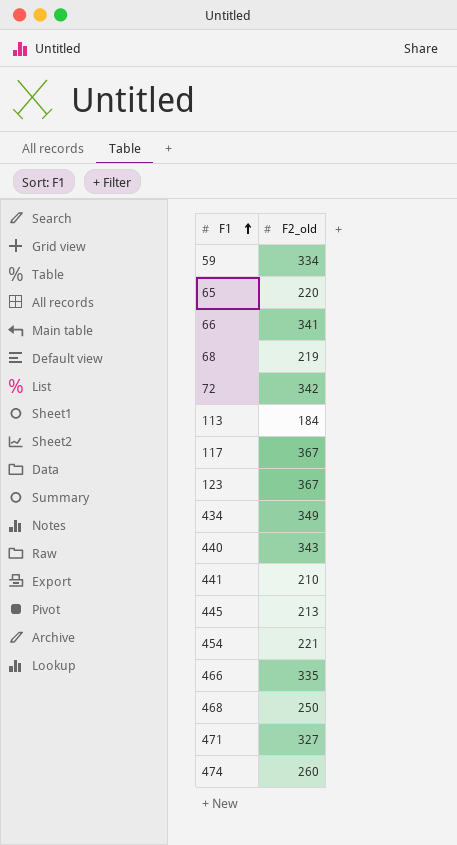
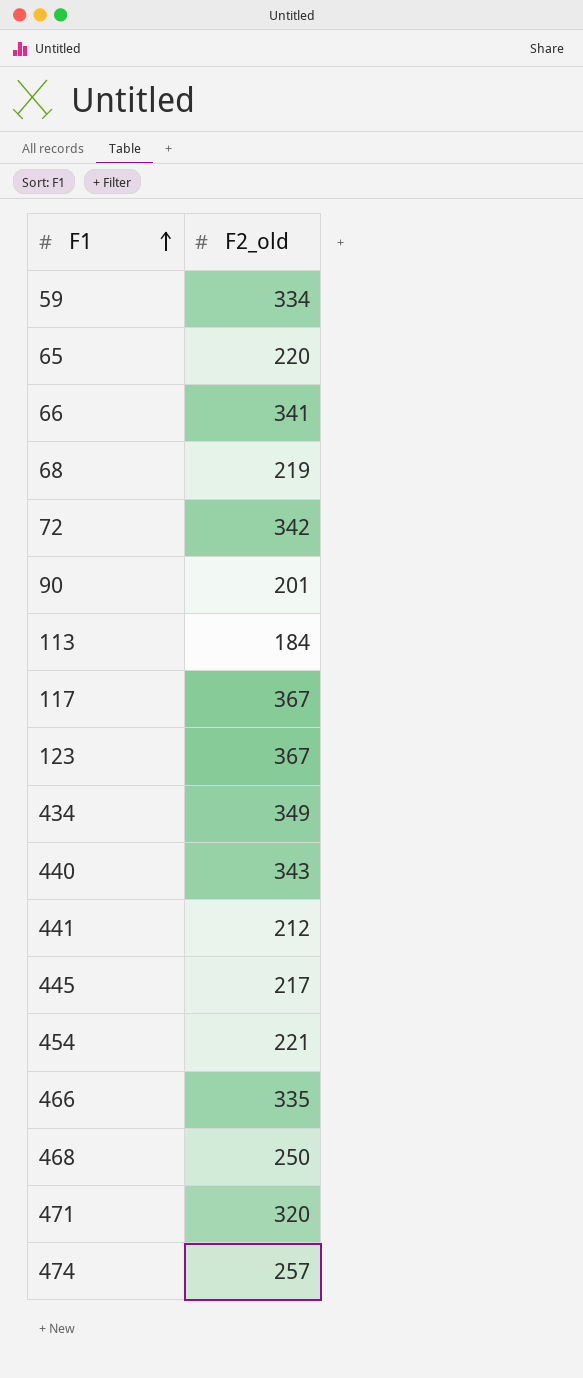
row 90: none -> 201
441 | F2_old: 210 -> 212
445 | F2_old: 213 -> 217
471 | F2_old: 327 -> 320
474 | F2_old: 260 -> 257

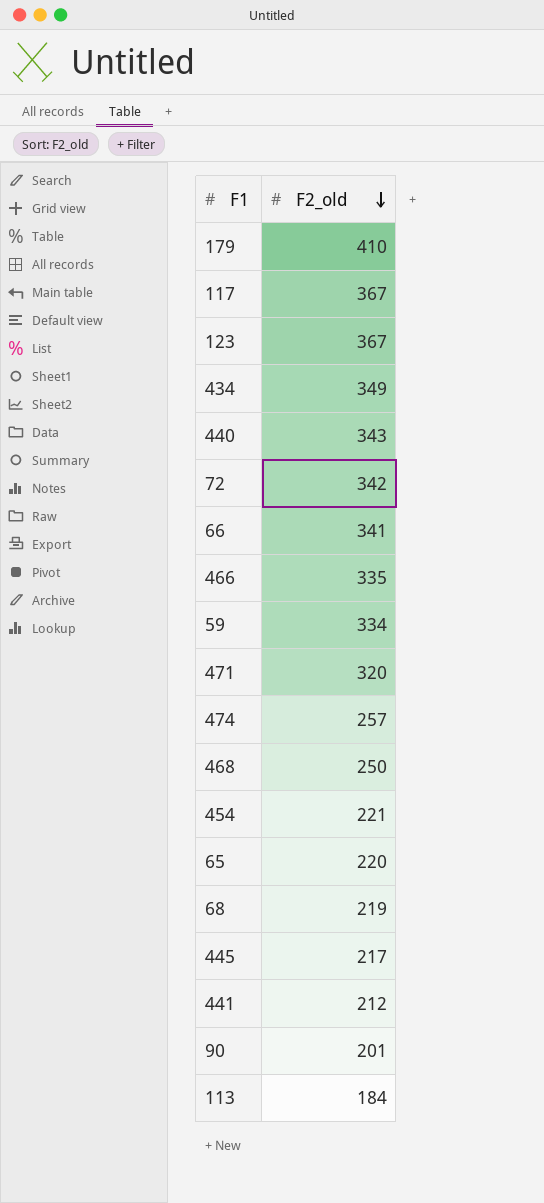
row order: F1 ascending -> F2_old descending
row 179: none -> 410

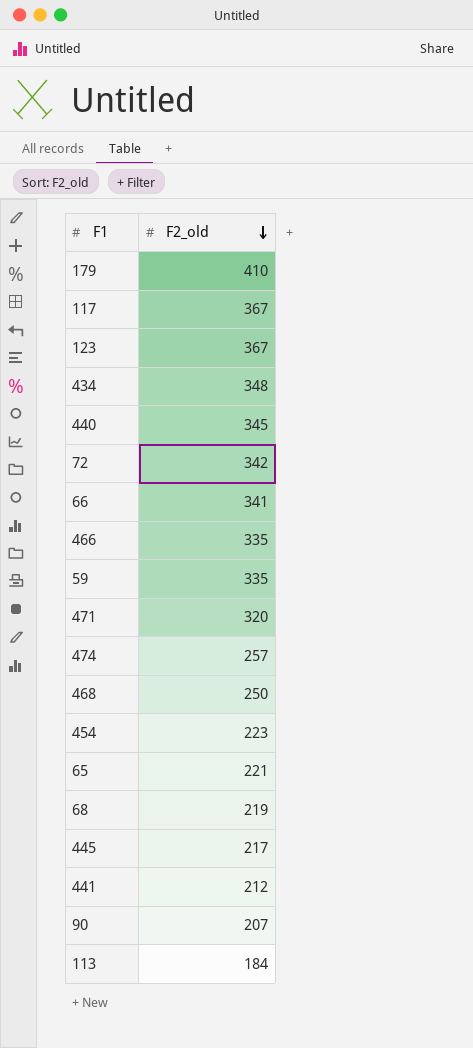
434 | F2_old: 349 -> 348
440 | F2_old: 343 -> 345
59 | F2_old: 334 -> 335
454 | F2_old: 221 -> 223
65 | F2_old: 220 -> 221
90 | F2_old: 201 -> 207

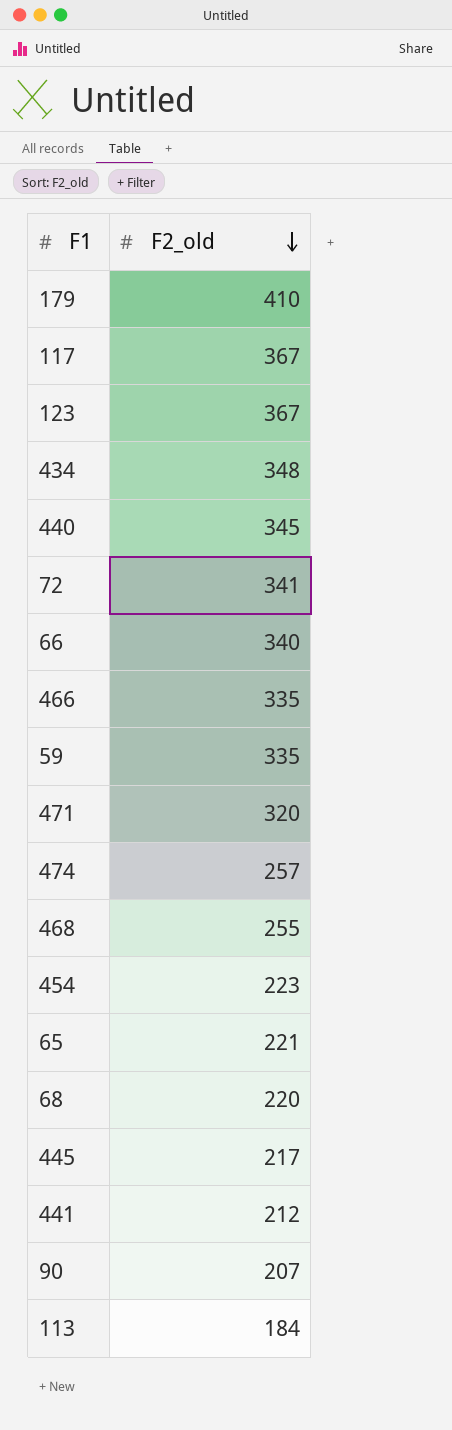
72 | F2_old: 342 -> 341
66 | F2_old: 341 -> 340
468 | F2_old: 250 -> 255
68 | F2_old: 219 -> 220

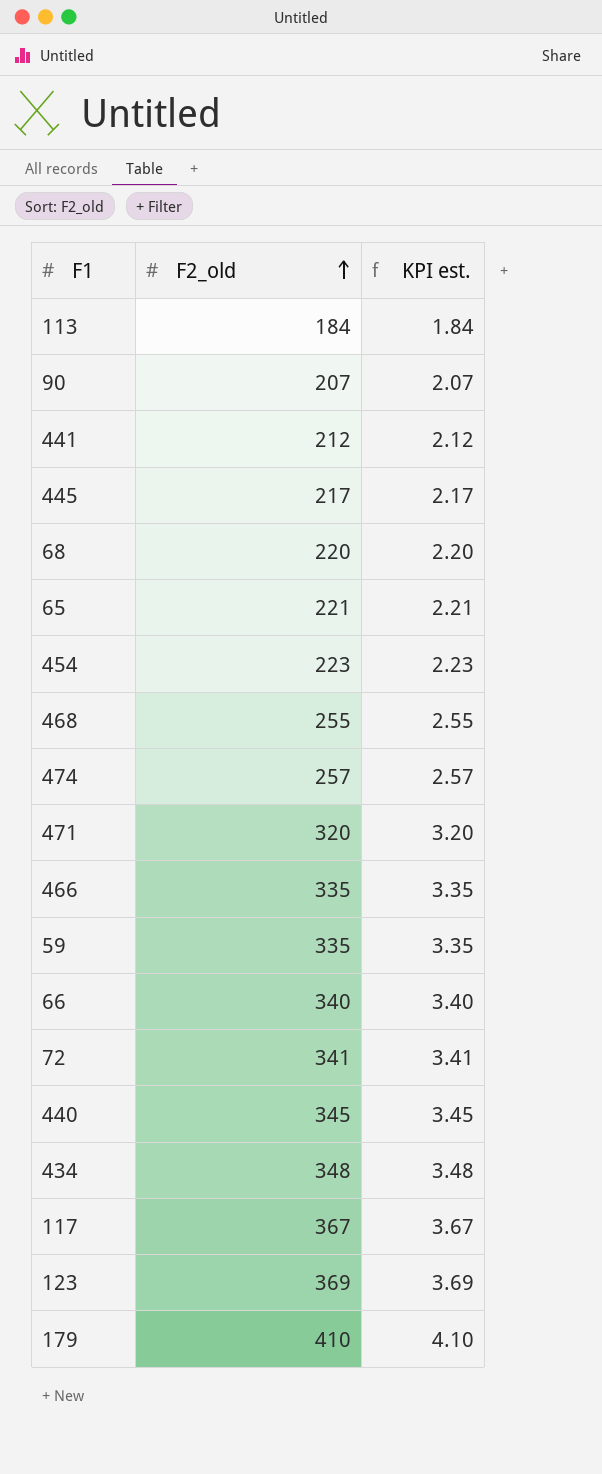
row order: F2_old descending -> F2_old ascending
column KPI est. | formula: none -> [F2_old] * 0.01
123 | F2_old: 367 -> 369

